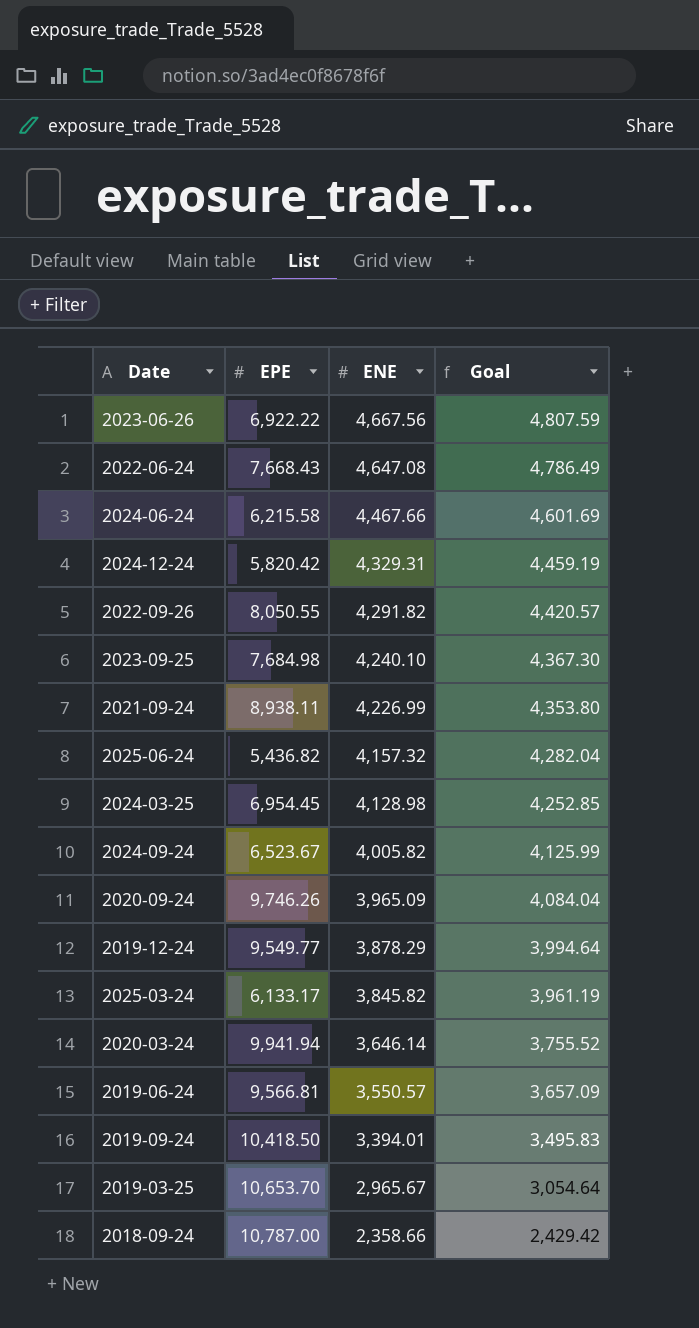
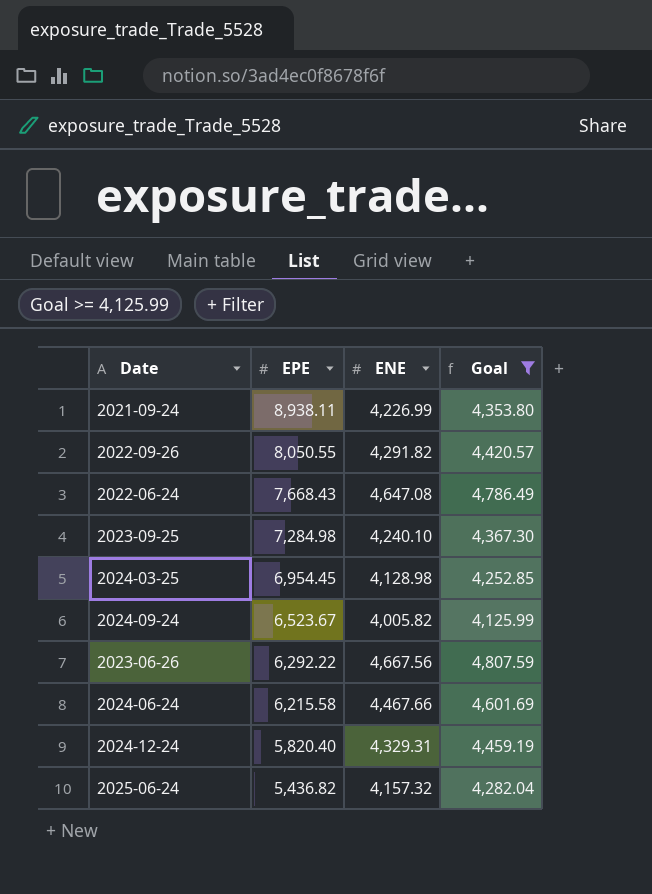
filter: none -> Goal >= 4,125.99
row order: ENE descending -> EPE descending
2023-09-25 | EPE: 7,684.98 -> 7,284.98
2023-06-26 | EPE: 6,922.22 -> 6,292.22
2024-12-24 | EPE: 5,820.42 -> 5,820.40

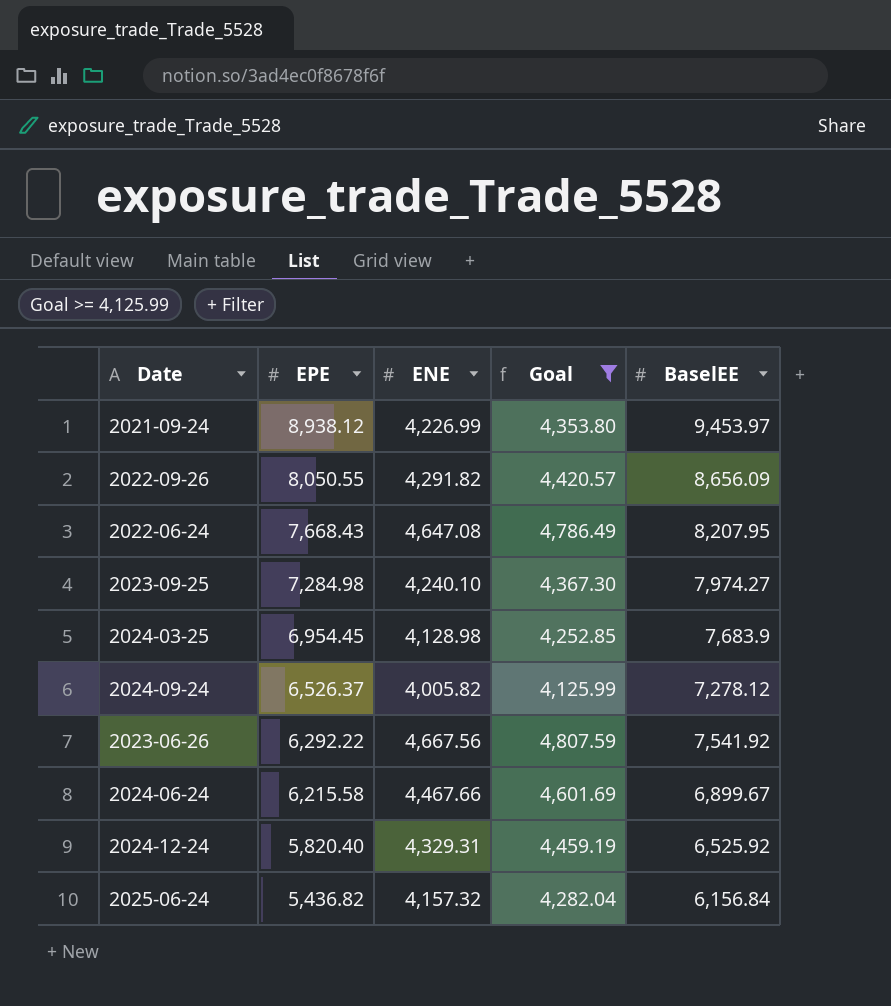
column BaselEE | position: none -> 5
2021-09-24 | EPE: 8,938.11 -> 8,938.12
2024-09-24 | EPE: 6,523.67 -> 6,526.37

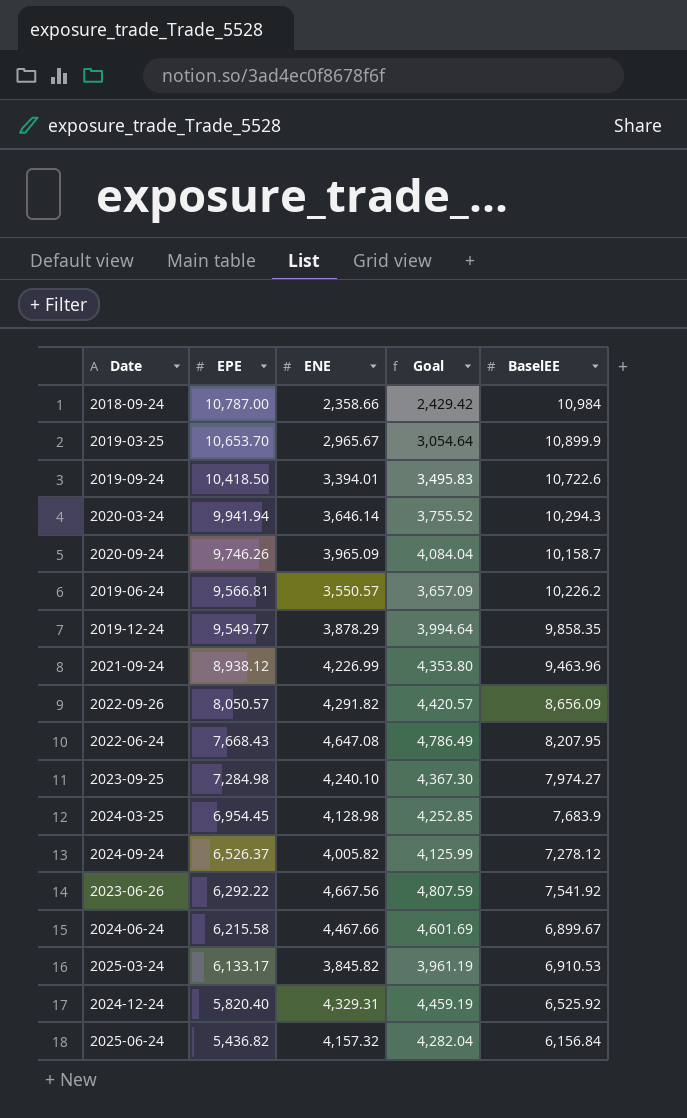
filter: Goal >= 4,125.99 -> none
2021-09-24 | BaselEE: 9,453.97 -> 9,463.96
2022-09-26 | EPE: 8,050.55 -> 8,050.57

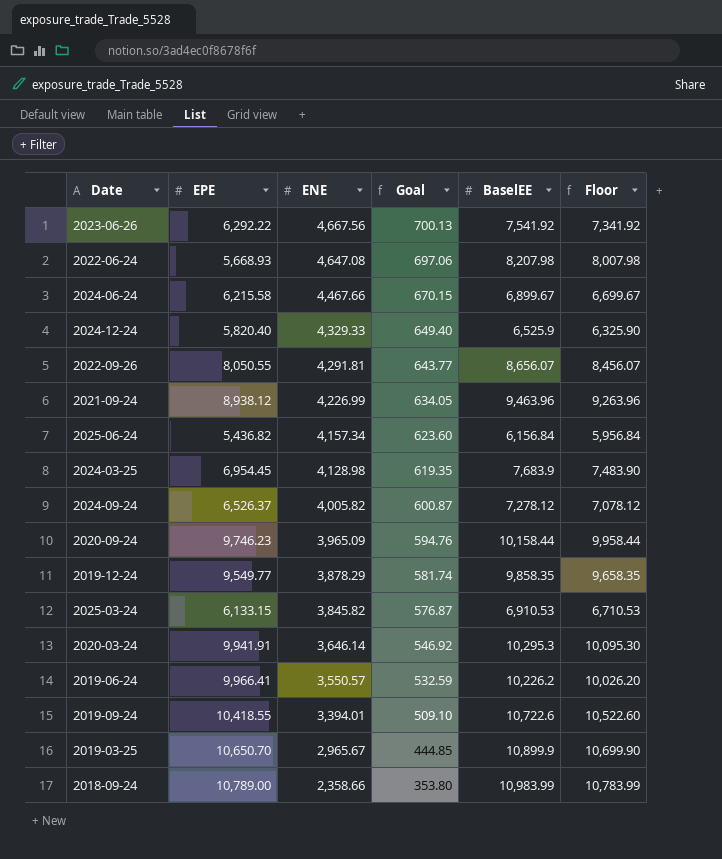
row order: EPE descending -> ENE descending
column Goal | formula: [ENE] * 1.03 -> [ENE] * 0.15
column Floor | formula: none -> [BaselEE] - 200
row 2023-09-25: 7,284.98 | 4,240.10 | 4,367.30 | 7,974.27 -> none
2022-06-24 | EPE: 7,668.43 -> 5,668.93
2022-06-24 | BaselEE: 8,207.95 -> 8,207.98
2024-12-24 | ENE: 4,329.31 -> 4,329.33
2024-12-24 | BaselEE: 6,525.92 -> 6,525.9
2022-09-26 | EPE: 8,050.57 -> 8,050.55
2022-09-26 | ENE: 4,291.82 -> 4,291.81
2022-09-26 | BaselEE: 8,656.09 -> 8,656.07
2025-06-24 | ENE: 4,157.32 -> 4,157.34
2020-09-24 | EPE: 9,746.26 -> 9,746.23
2020-09-24 | BaselEE: 10,158.7 -> 10,158.44
2025-03-24 | EPE: 6,133.17 -> 6,133.15
2020-03-24 | EPE: 9,941.94 -> 9,941.91
2020-03-24 | BaselEE: 10,294.3 -> 10,295.3
2019-06-24 | EPE: 9,566.81 -> 9,966.41
2019-09-24 | EPE: 10,418.50 -> 10,418.55
2019-03-25 | EPE: 10,653.70 -> 10,650.70
2018-09-24 | EPE: 10,787.00 -> 10,789.00
2018-09-24 | BaselEE: 10,984 -> 10,983.99

